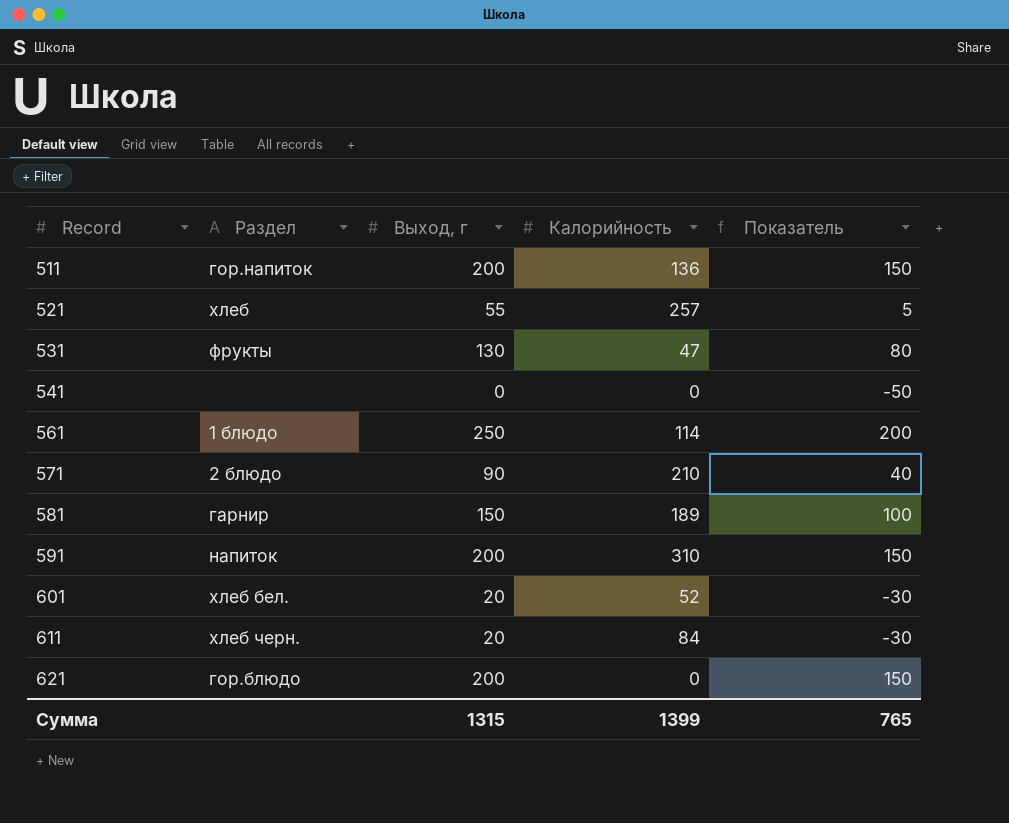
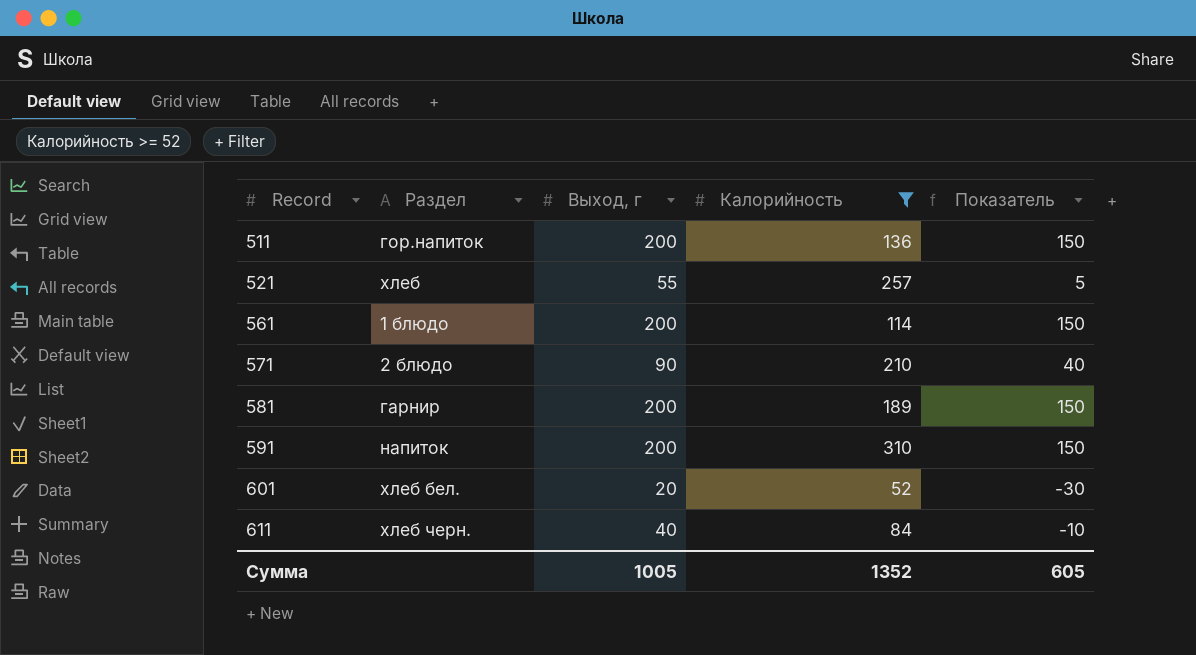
filter: none -> Калорийность >= 52
561 | Выход, г: 250 -> 200
561 | Показатель: 200 -> 150
581 | Выход, г: 150 -> 200
581 | Показатель: 100 -> 150
611 | Выход, г: 20 -> 40
611 | Показатель: -30 -> -10
Сумма | Выход, г: 1315 -> 1005
Сумма | Калорийность: 1399 -> 1352
Сумма | Показатель: 765 -> 605

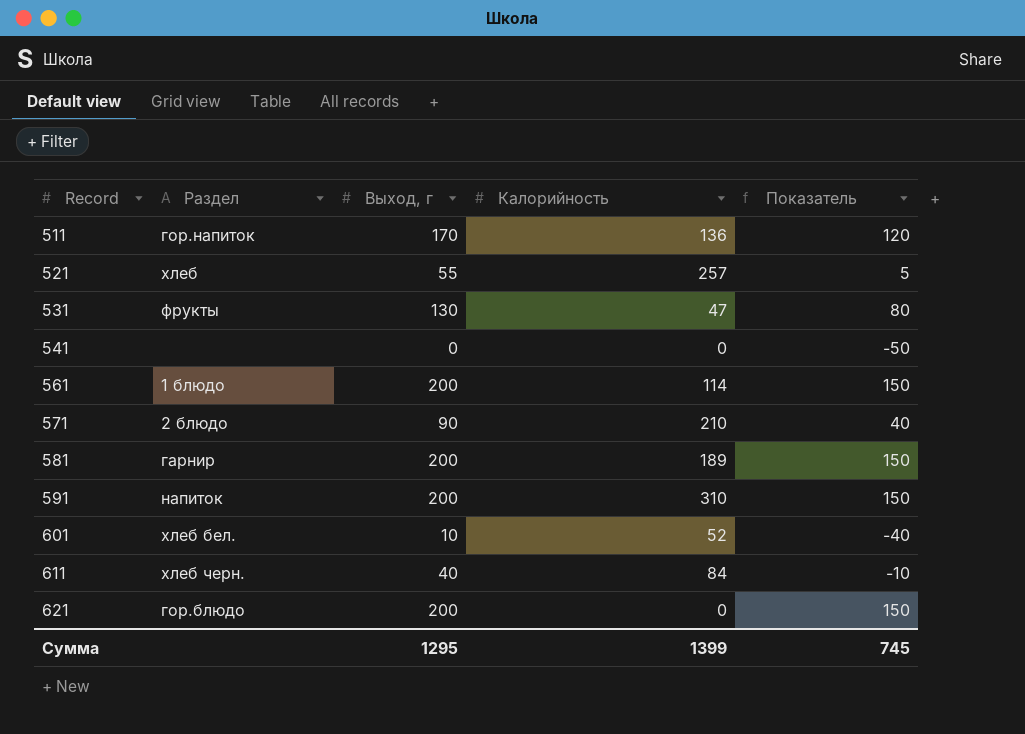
filter: Калорийность >= 52 -> none
511 | Выход, г: 200 -> 170
511 | Показатель: 150 -> 120
601 | Выход, г: 20 -> 10
601 | Показатель: -30 -> -40
Сумма | Выход, г: 1005 -> 1295
Сумма | Калорийность: 1352 -> 1399
Сумма | Показатель: 605 -> 745

